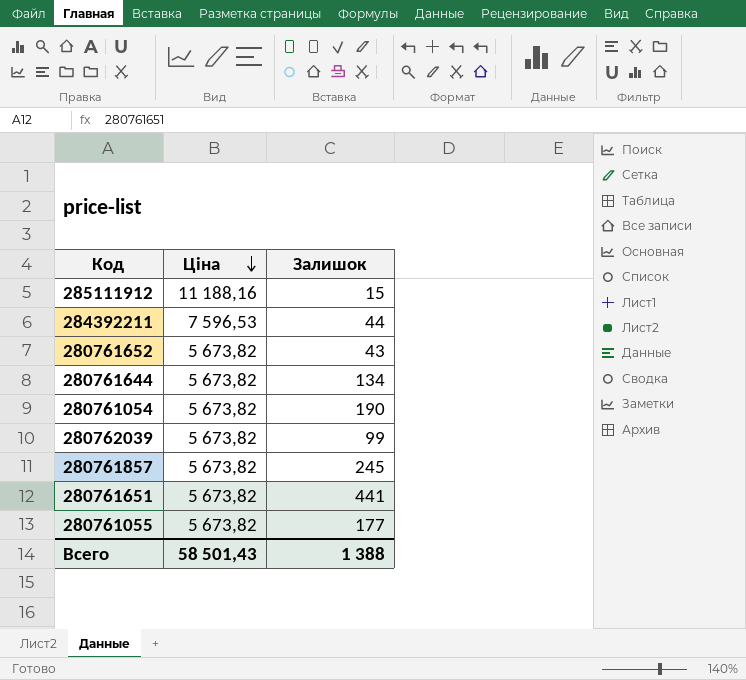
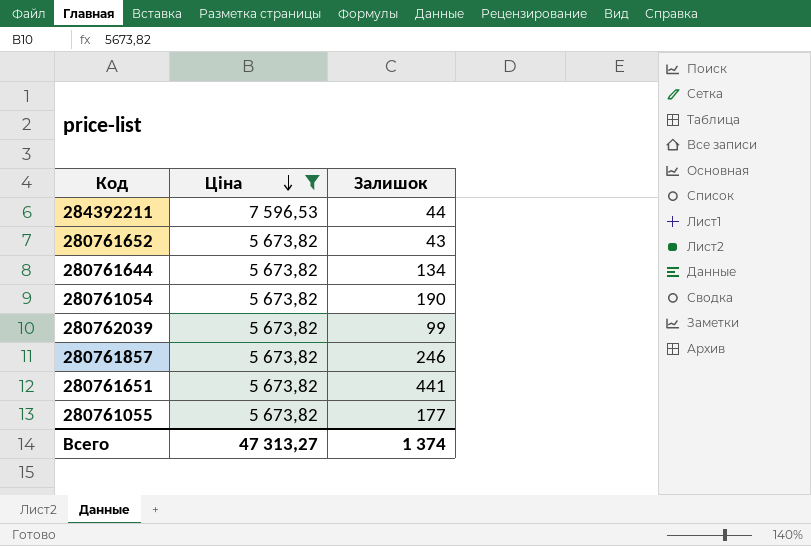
filter: none -> Ціна != 11 188,16
280761857 | Залишок: 245 -> 246
Всего | Ціна: 58 501,43 -> 47 313,27
Всего | Залишок: 1 388 -> 1 374

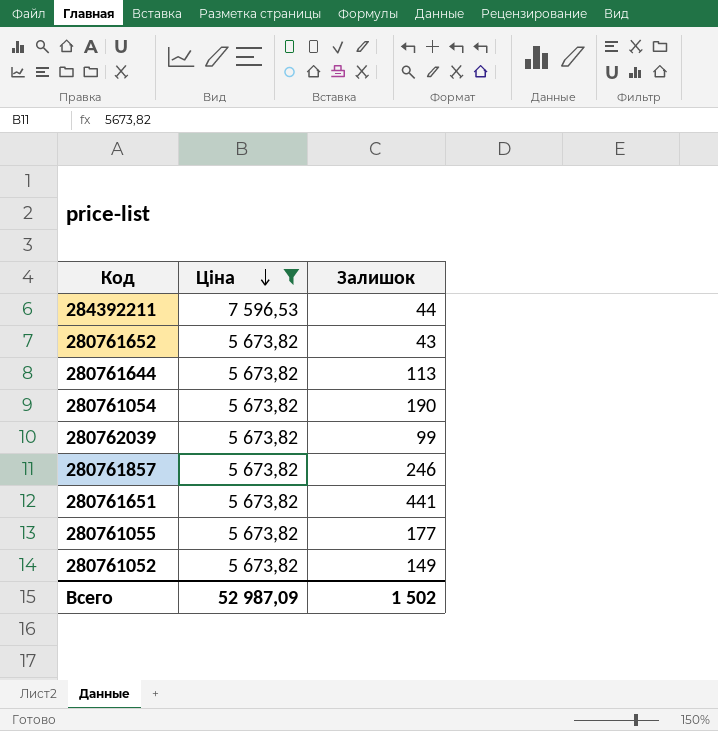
280761644 | Залишок: 134 -> 113
row 280761052: none -> 5 673,82 | 149
Всего | Ціна: 47 313,27 -> 52 987,09
Всего | Залишок: 1 374 -> 1 502

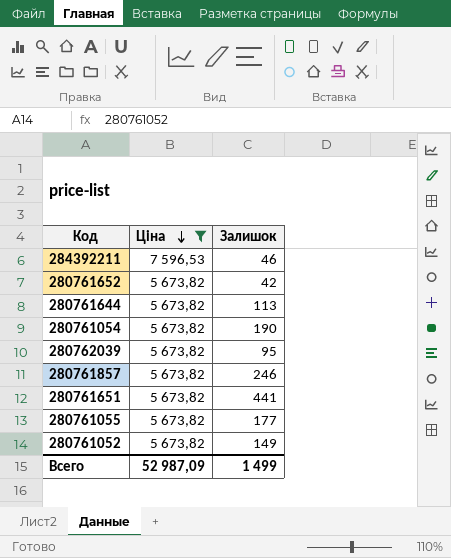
284392211 | Залишок: 44 -> 46
280761652 | Залишок: 43 -> 42
280762039 | Залишок: 99 -> 95
Всего | Залишок: 1 502 -> 1 499

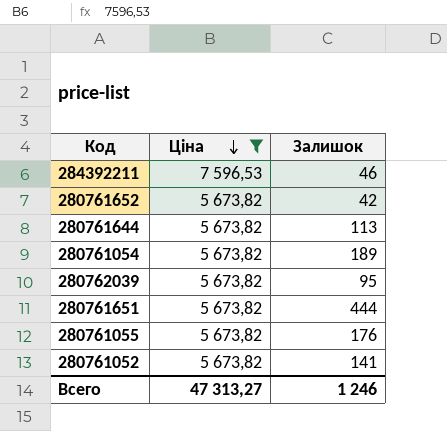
row 280761857: 5 673,82 | 246 -> none
280761054 | Залишок: 190 -> 189
280761651 | Залишок: 441 -> 444
280761055 | Залишок: 177 -> 176
280761052 | Залишок: 149 -> 141
Всего | Ціна: 52 987,09 -> 47 313,27
Всего | Залишок: 1 499 -> 1 246

